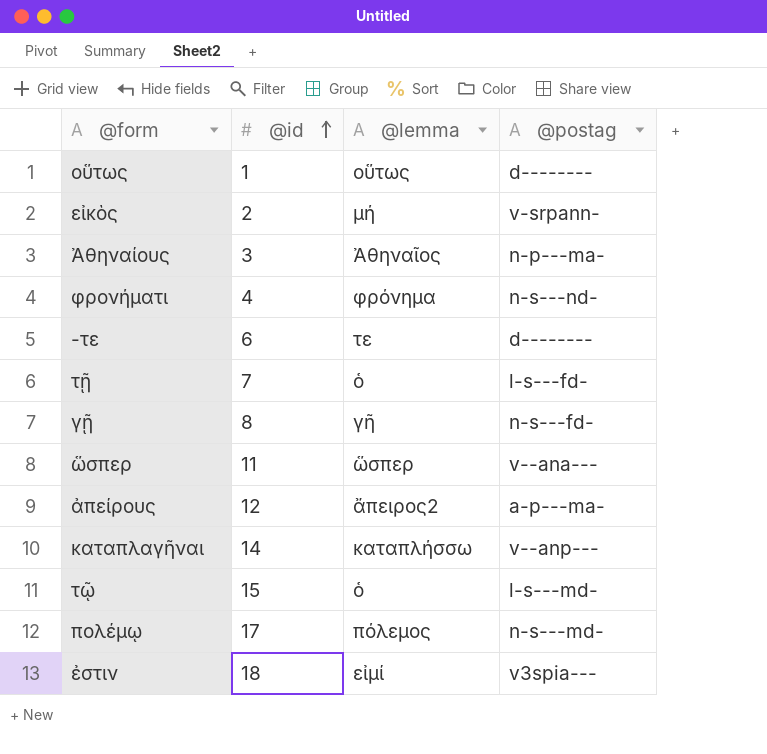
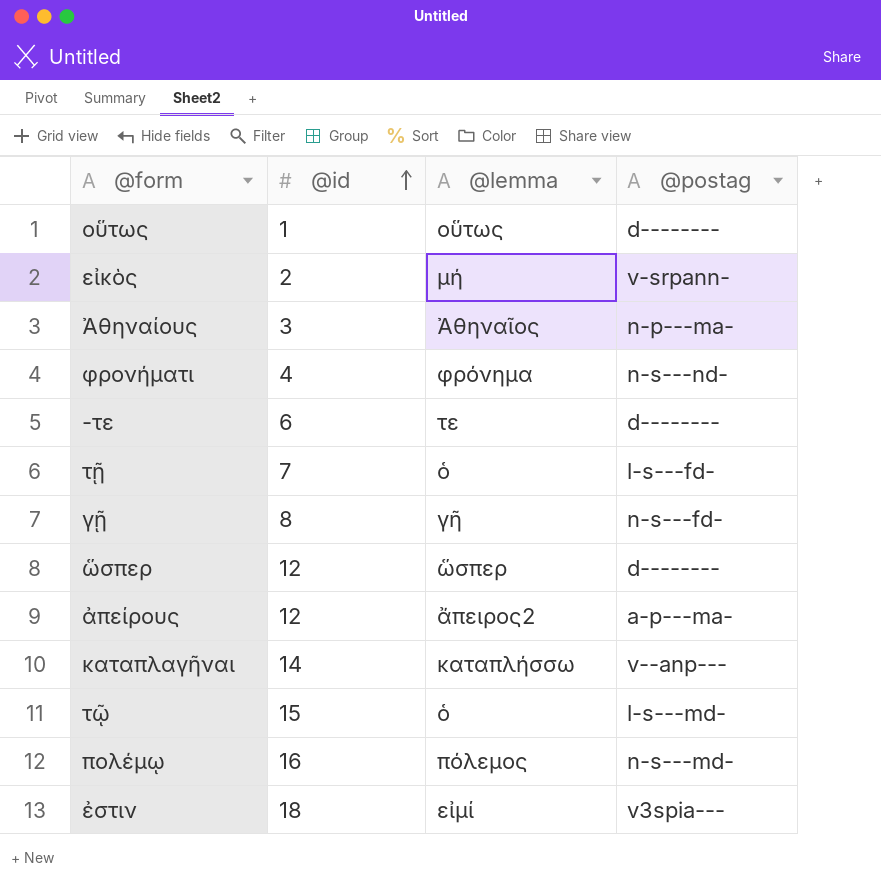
ὥσπερ | @id: 11 -> 12
ὥσπερ | @postag: v--ana--- -> d--------
πολέμῳ | @id: 17 -> 16

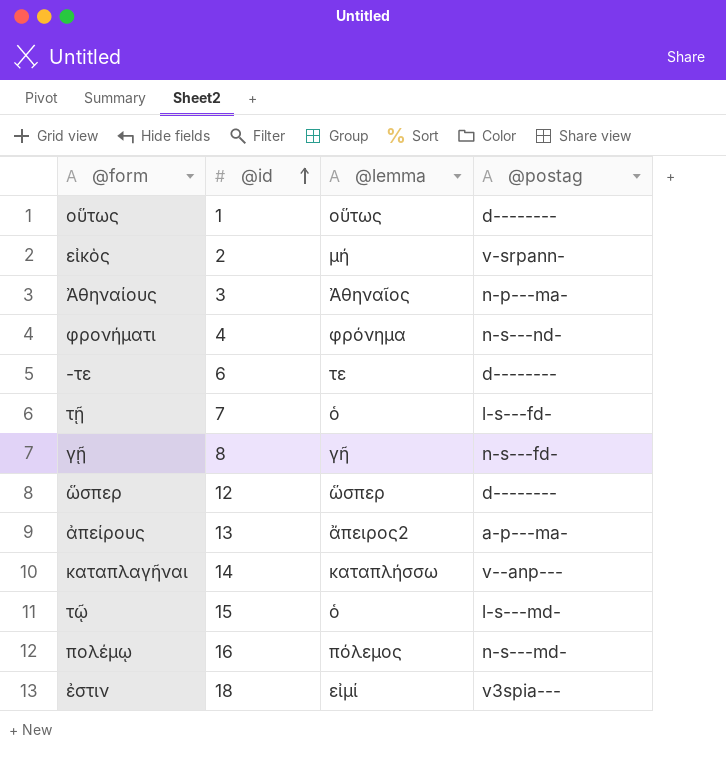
ἀπείρους | @id: 12 -> 13

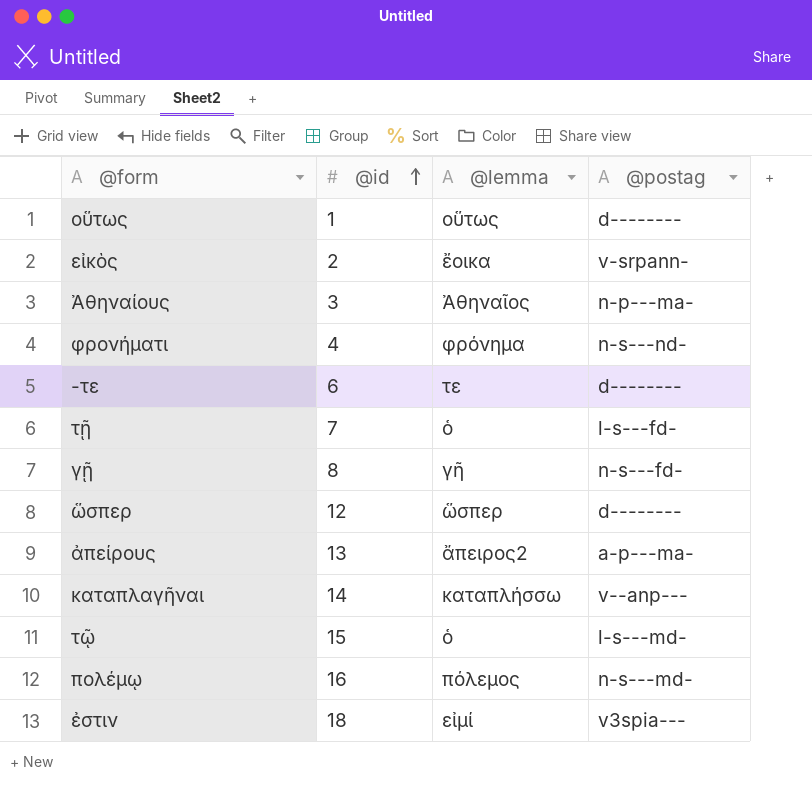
εἰκὸς | @lemma: μή -> ἔοικα

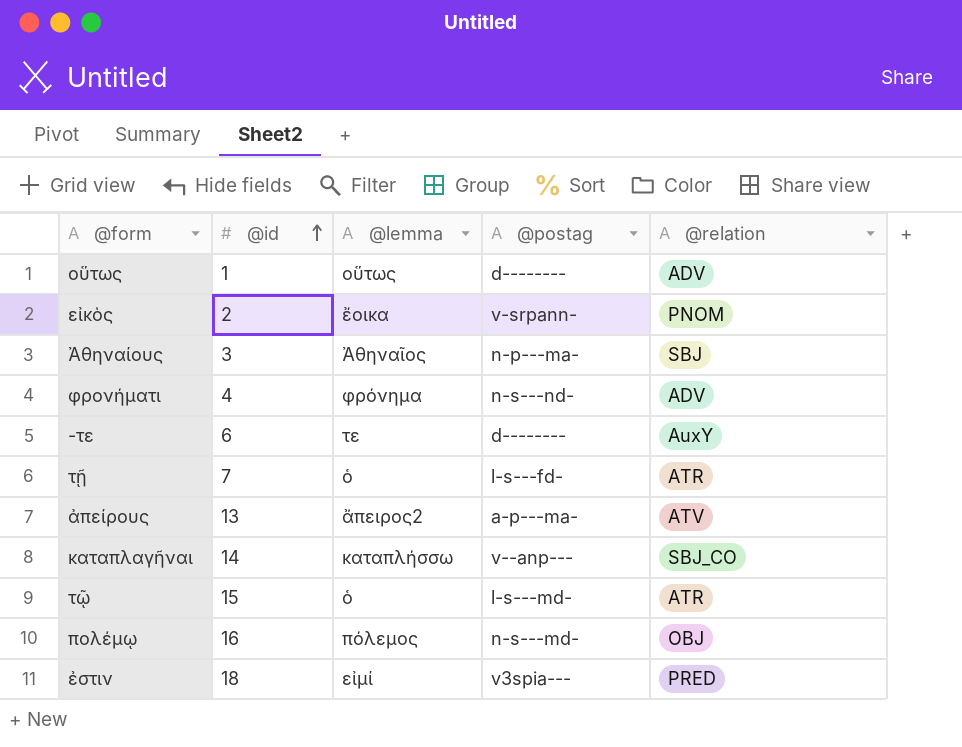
column @relation | position: none -> 5
row γῇ: 8 | γῆ | n-s---fd- -> none
row ὥσπερ: 12 | ὥσπερ | d-------- -> none

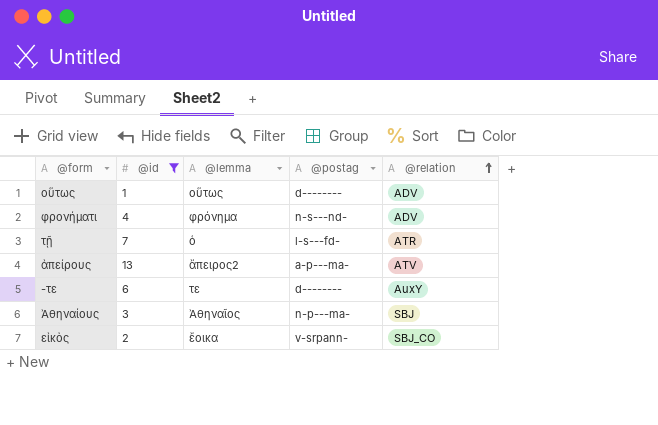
filter: none -> @id <= 13
row order: @id ascending -> @relation ascending
εἰκὸς | @relation: PNOM -> SBJ_CO

